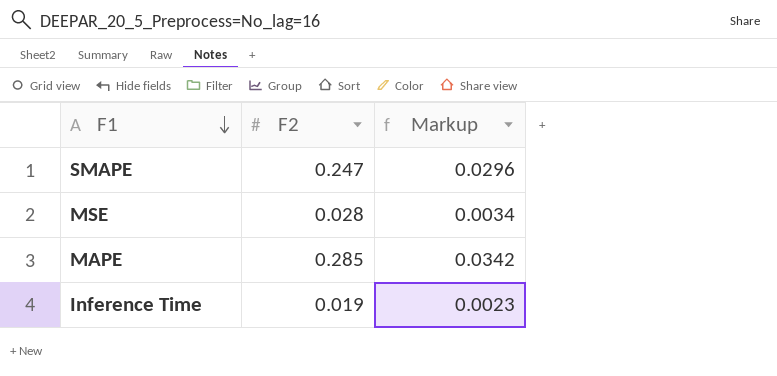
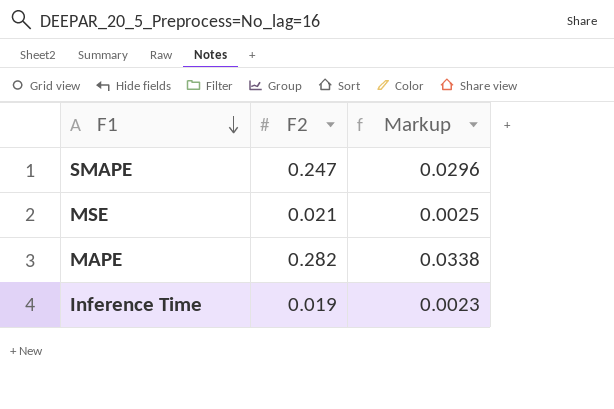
MSE | F2: 0.028 -> 0.021
MSE | Markup: 0.0034 -> 0.0025
MAPE | F2: 0.285 -> 0.282
MAPE | Markup: 0.0342 -> 0.0338

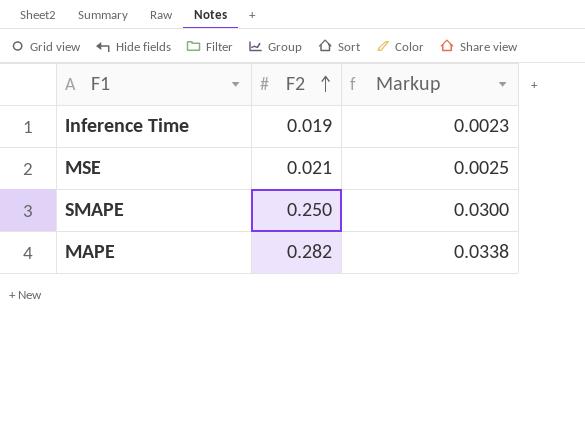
row order: F1 descending -> F2 ascending
SMAPE | F2: 0.247 -> 0.250
SMAPE | Markup: 0.0296 -> 0.0300

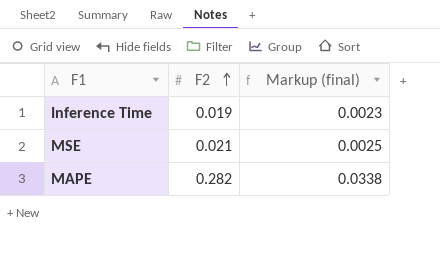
column name: Markup -> Markup (final)
row SMAPE: 0.250 | 0.0300 -> none

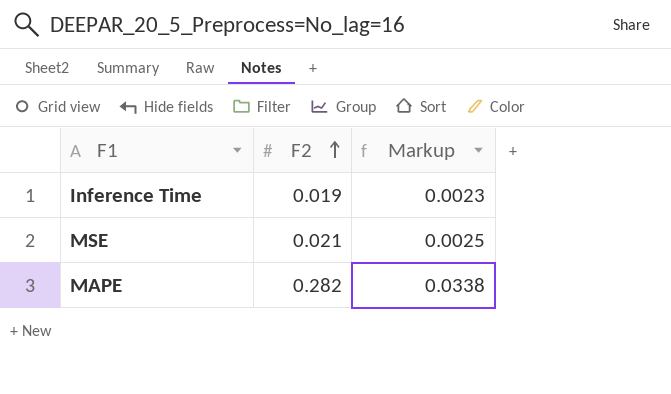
column name: Markup (final) -> Markup

